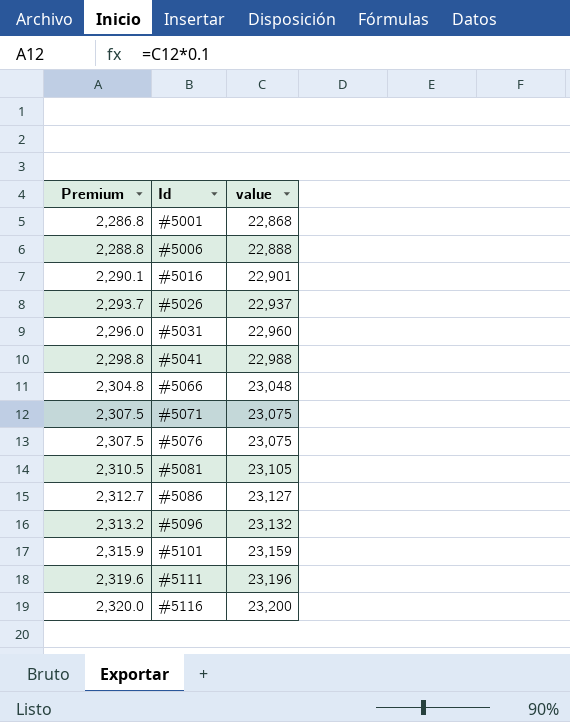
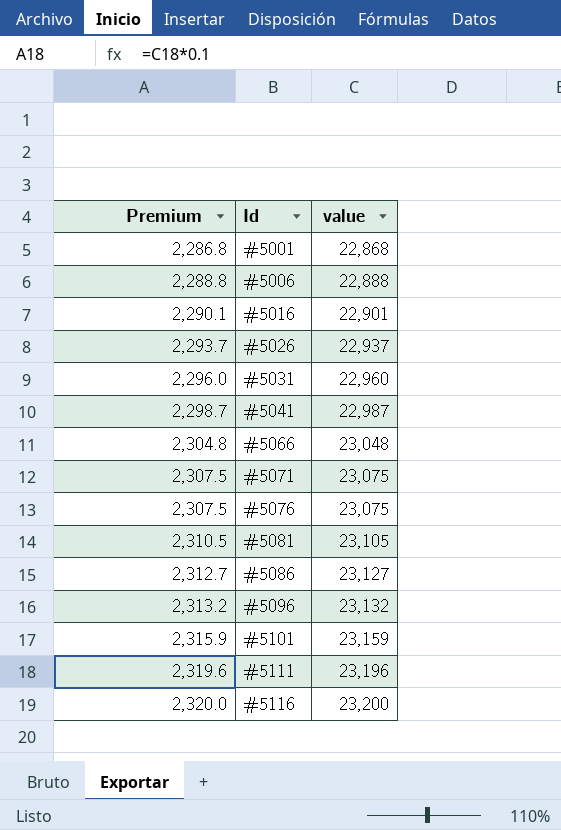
#5041 | Premium: 2,298.8 -> 2,298.7
#5041 | value: 22,988 -> 22,987

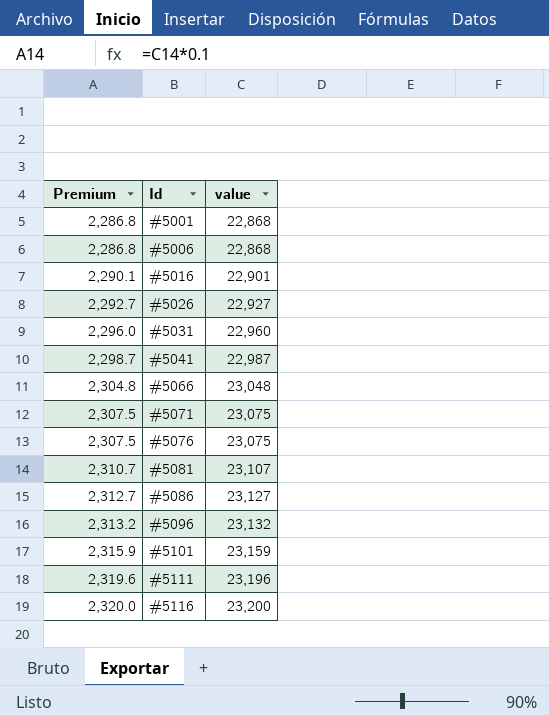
#5006 | Premium: 2,288.8 -> 2,286.8
#5006 | value: 22,888 -> 22,868
#5026 | Premium: 2,293.7 -> 2,292.7
#5026 | value: 22,937 -> 22,927
#5081 | Premium: 2,310.5 -> 2,310.7
#5081 | value: 23,105 -> 23,107

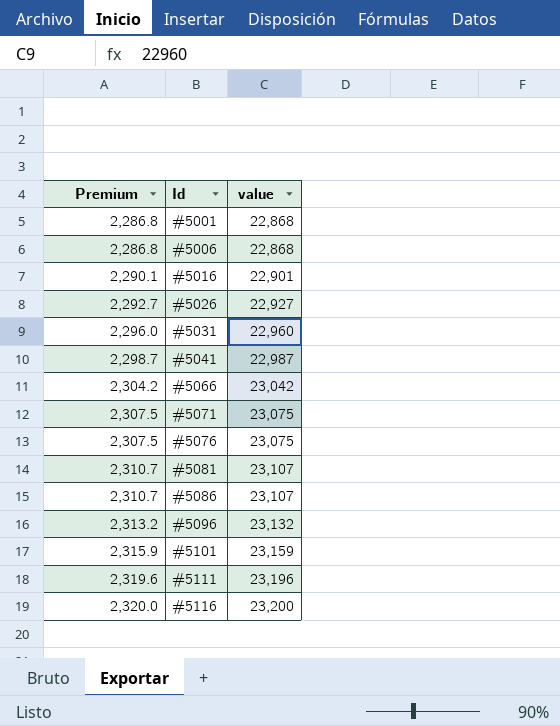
#5066 | Premium: 2,304.8 -> 2,304.2
#5066 | value: 23,048 -> 23,042
#5086 | Premium: 2,312.7 -> 2,310.7
#5086 | value: 23,127 -> 23,107

